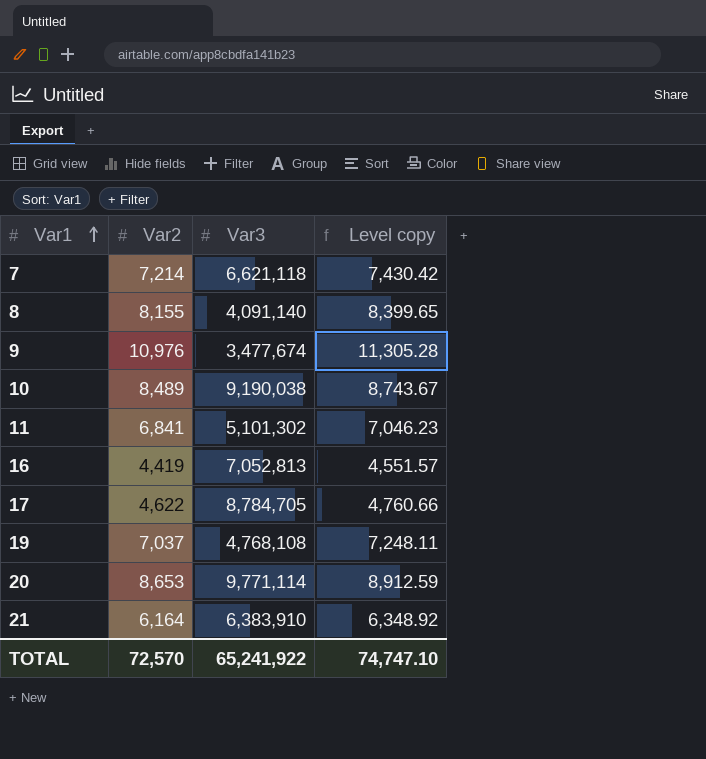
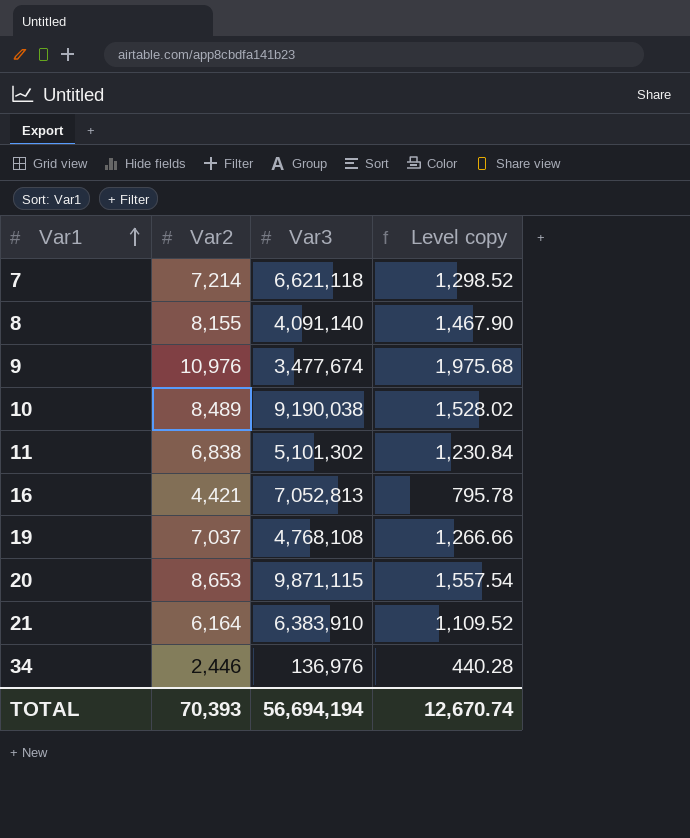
column Level copy | formula: [Var2] * 1.03 -> [Var2] * 0.18
row 17: 4,622 | 8,784,705 | 4,760.66 -> none
11 | Var2: 6,841 -> 6,838
16 | Var2: 4,419 -> 4,421
20 | Var3: 9,771,114 -> 9,871,115
row 34: none -> 2,446 | 136,976 | 440.28
TOTAL | Var2: 72,570 -> 70,393
TOTAL | Var3: 65,241,922 -> 56,694,194
TOTAL | Level copy: 74,747.10 -> 12,670.74

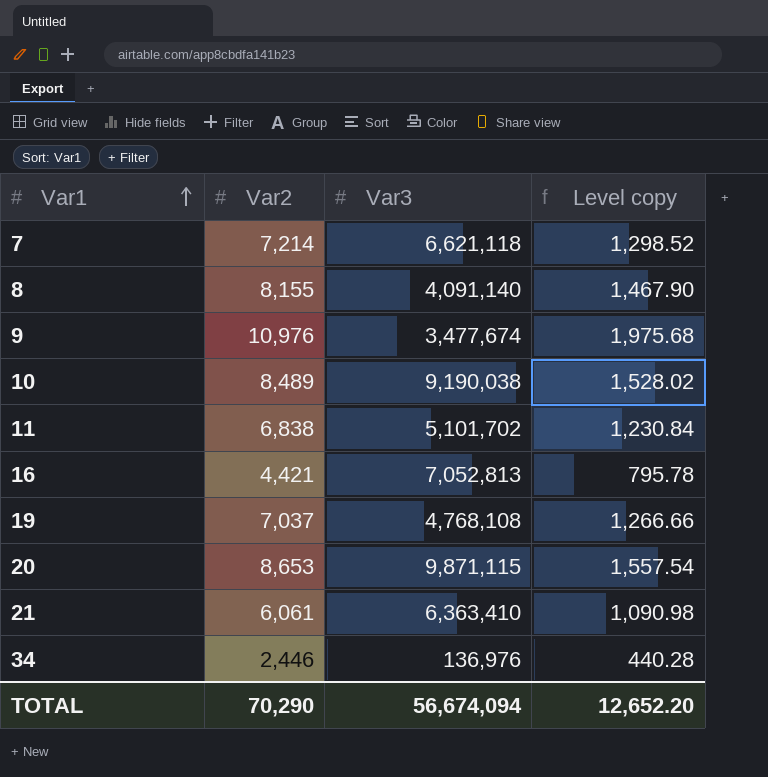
11 | Var3: 5,101,302 -> 5,101,702
21 | Var2: 6,164 -> 6,061
21 | Var3: 6,383,910 -> 6,363,410
21 | Level copy: 1,109.52 -> 1,090.98
TOTAL | Var2: 70,393 -> 70,290
TOTAL | Var3: 56,694,194 -> 56,674,094
TOTAL | Level copy: 12,670.74 -> 12,652.20

